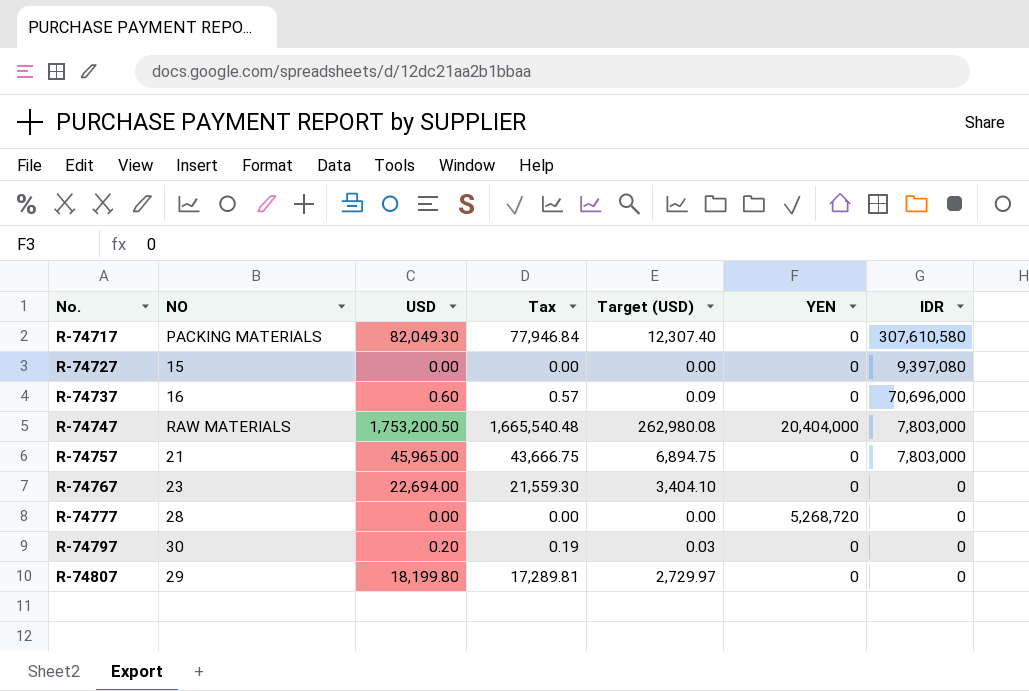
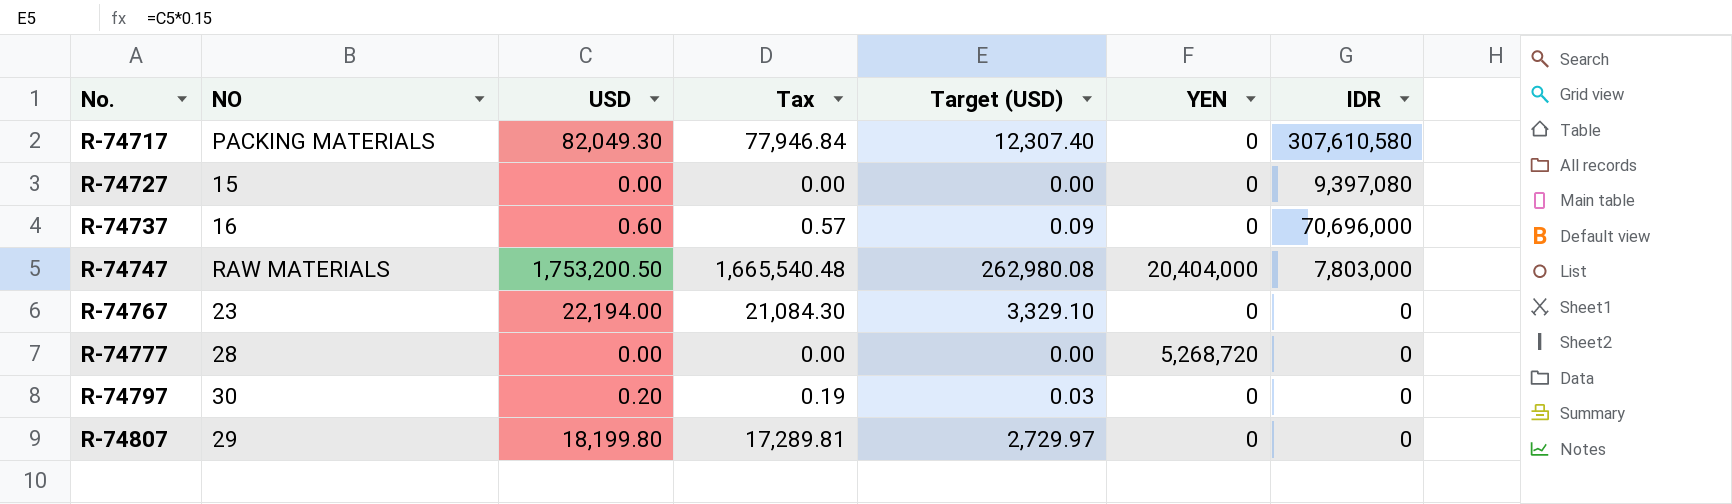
row R-74757: 21 | 45,965.00 | 43,666.75 | 6,894.75 | 0 | 7,803,000 -> none
R-74767 | USD: 22,694.00 -> 22,194.00
R-74767 | Tax: 21,559.30 -> 21,084.30
R-74767 | Target (USD): 3,404.10 -> 3,329.10

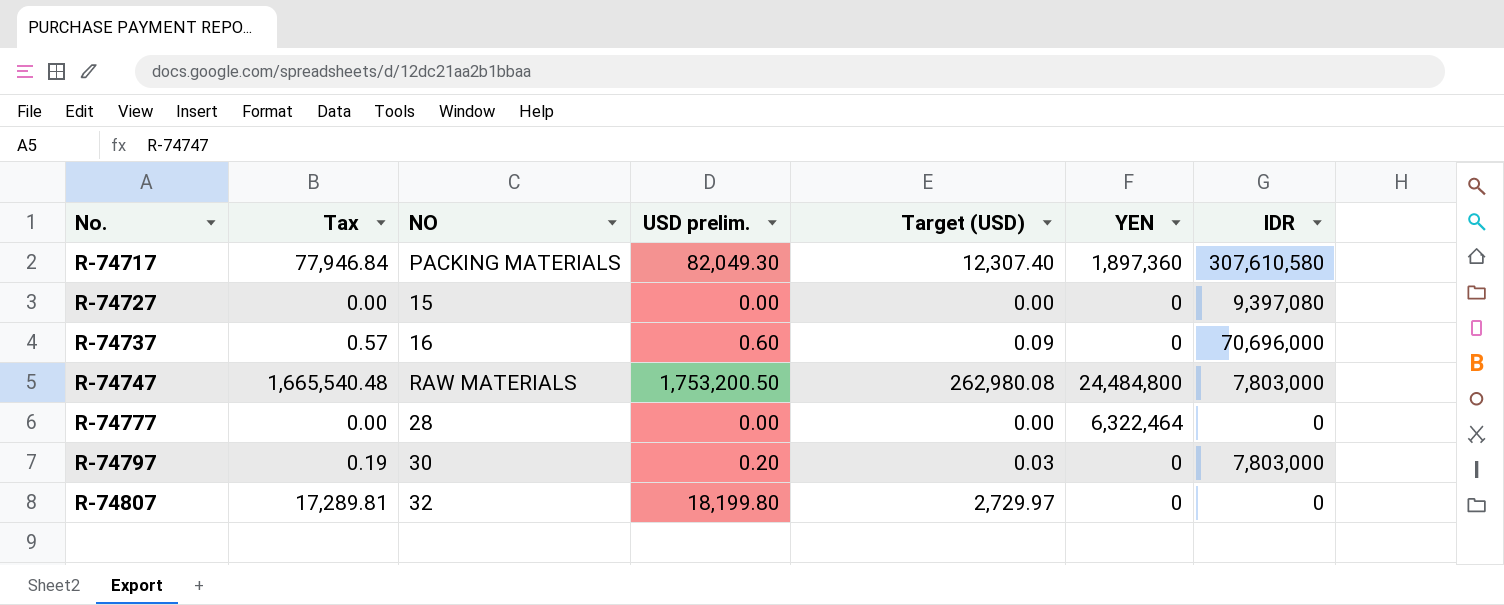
column Tax | position: 4 -> 2
column name: USD -> USD prelim.
row R-74767: 23 | 22,194.00 | 21,084.30 | 3,329.10 | 0 | 0 -> none
R-74717 | YEN: 0 -> 1,897,360
R-74747 | YEN: 20,404,000 -> 24,484,800
R-74777 | YEN: 5,268,720 -> 6,322,464
R-74797 | IDR: 0 -> 7,803,000
R-74807 | NO: 29 -> 32

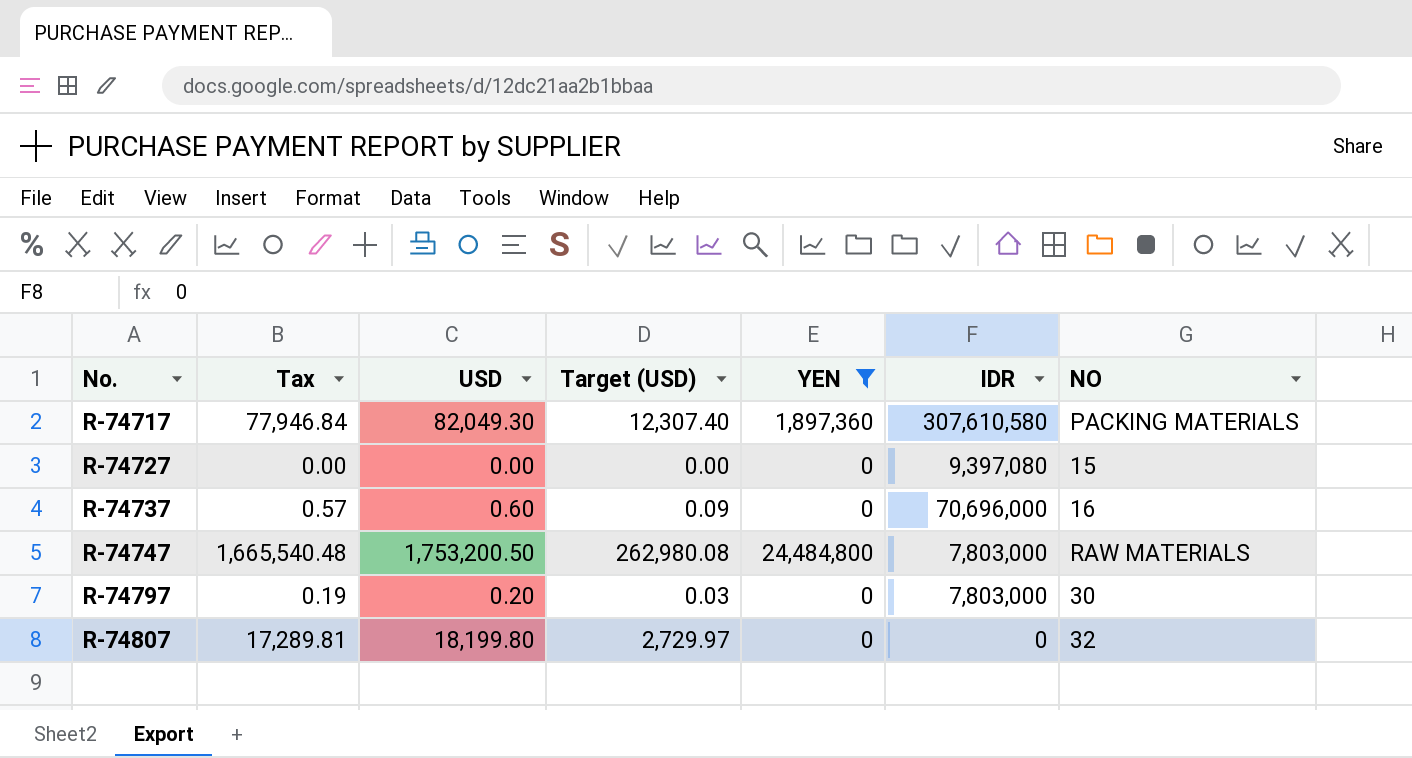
filter: none -> YEN != 6,322,464
column name: USD prelim. -> USD
column NO | position: 3 -> 7

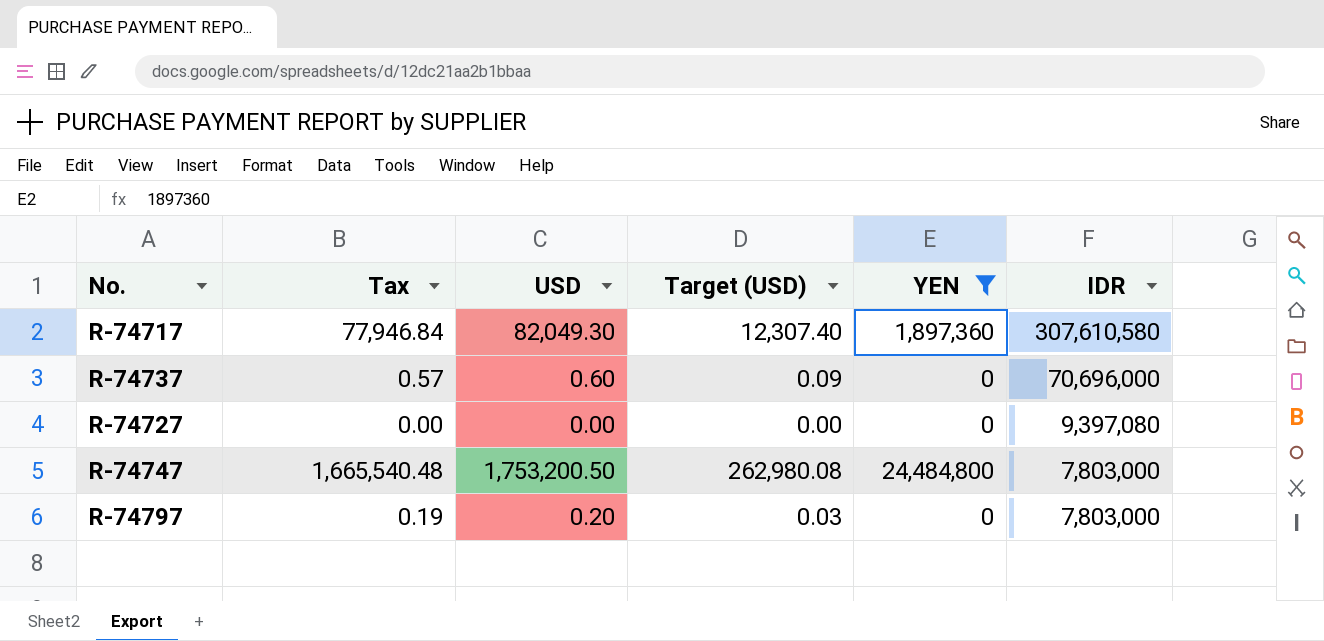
row order: No. ascending -> IDR descending
column NO | position: 7 -> none
row R-74807: 17,289.81 | 18,199.80 | 2,729.97 | 0 | 0 | 32 -> none

